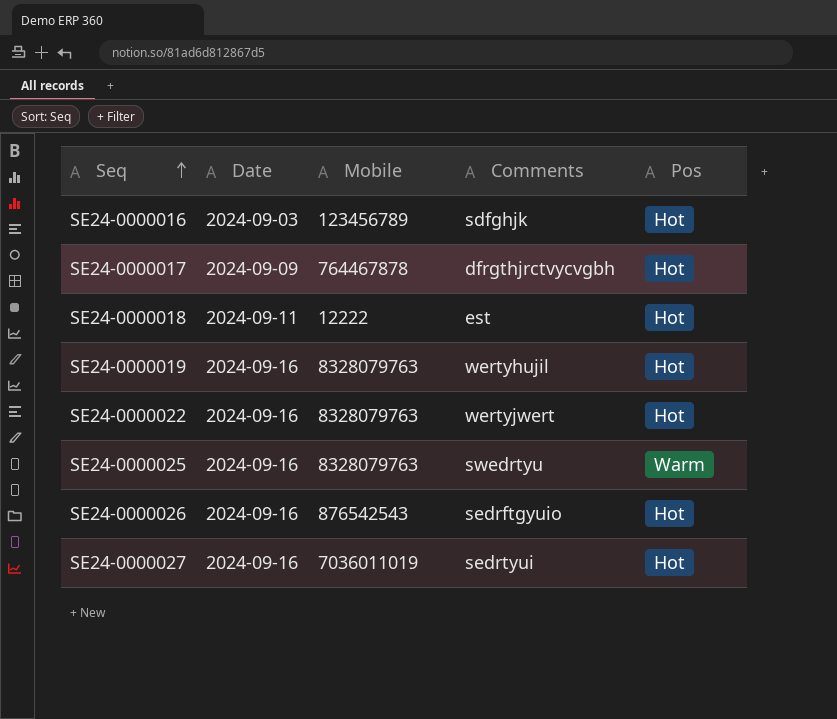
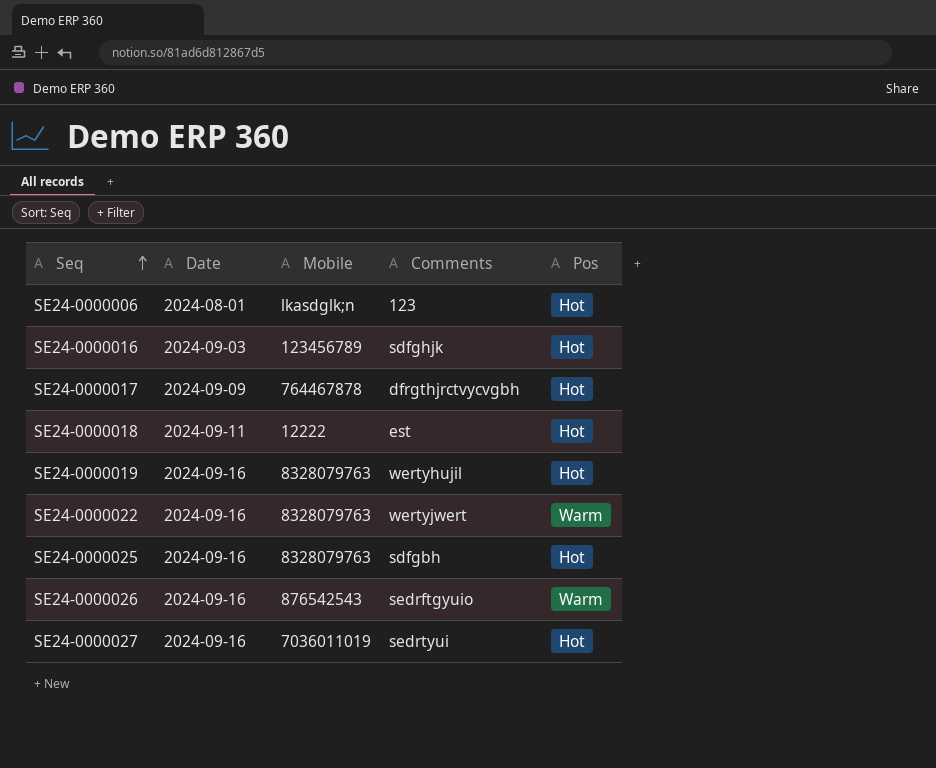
row SE24-0000006: none -> 2024-08-01 | lkasdglk;n | 123 | Hot
SE24-0000022 | Pos: Hot -> Warm
SE24-0000025 | Comments: swedrtyu -> sdfgbh
SE24-0000025 | Pos: Warm -> Hot
SE24-0000026 | Pos: Hot -> Warm

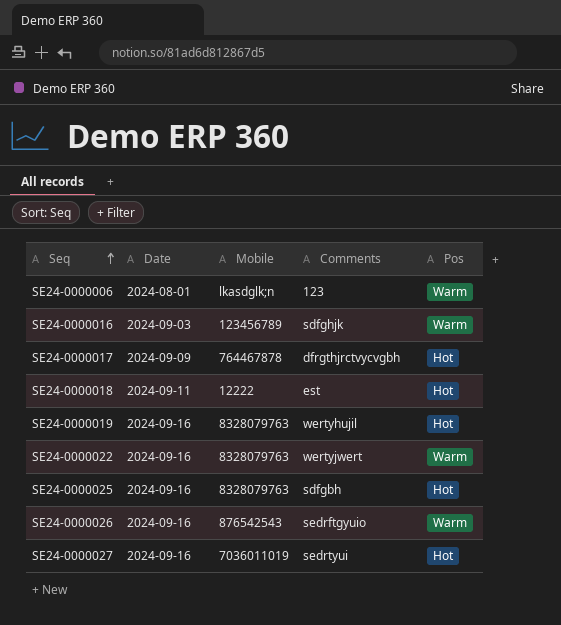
SE24-0000006 | Pos: Hot -> Warm
SE24-0000016 | Pos: Hot -> Warm

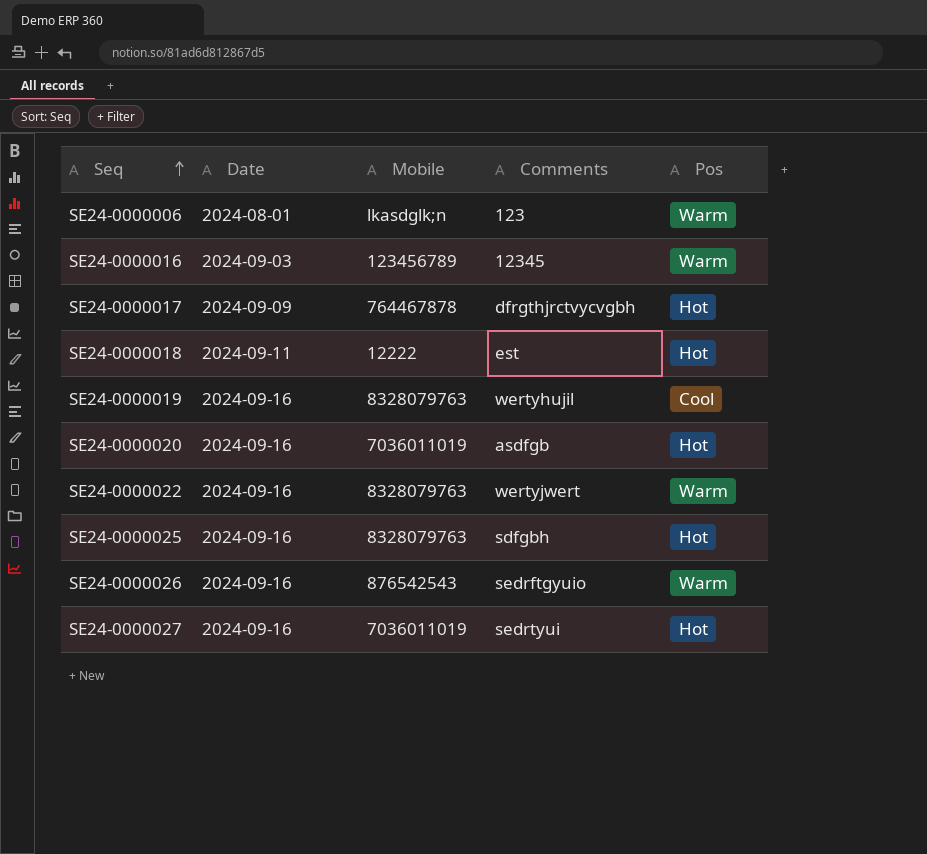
SE24-0000016 | Comments: sdfghjk -> 12345
SE24-0000019 | Pos: Hot -> Cool
row SE24-0000020: none -> 2024-09-16 | 7036011019 | asdfgb | Hot

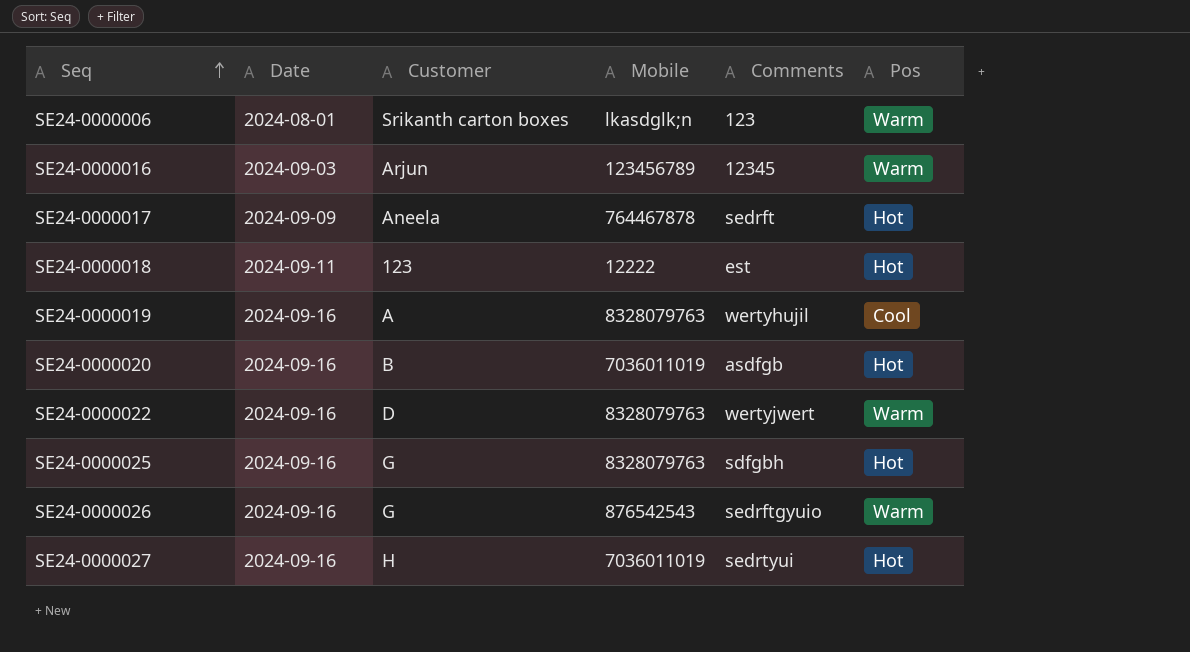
column Customer | position: none -> 3
SE24-0000017 | Comments: dfrgthjrctvycvgbh -> sedrft

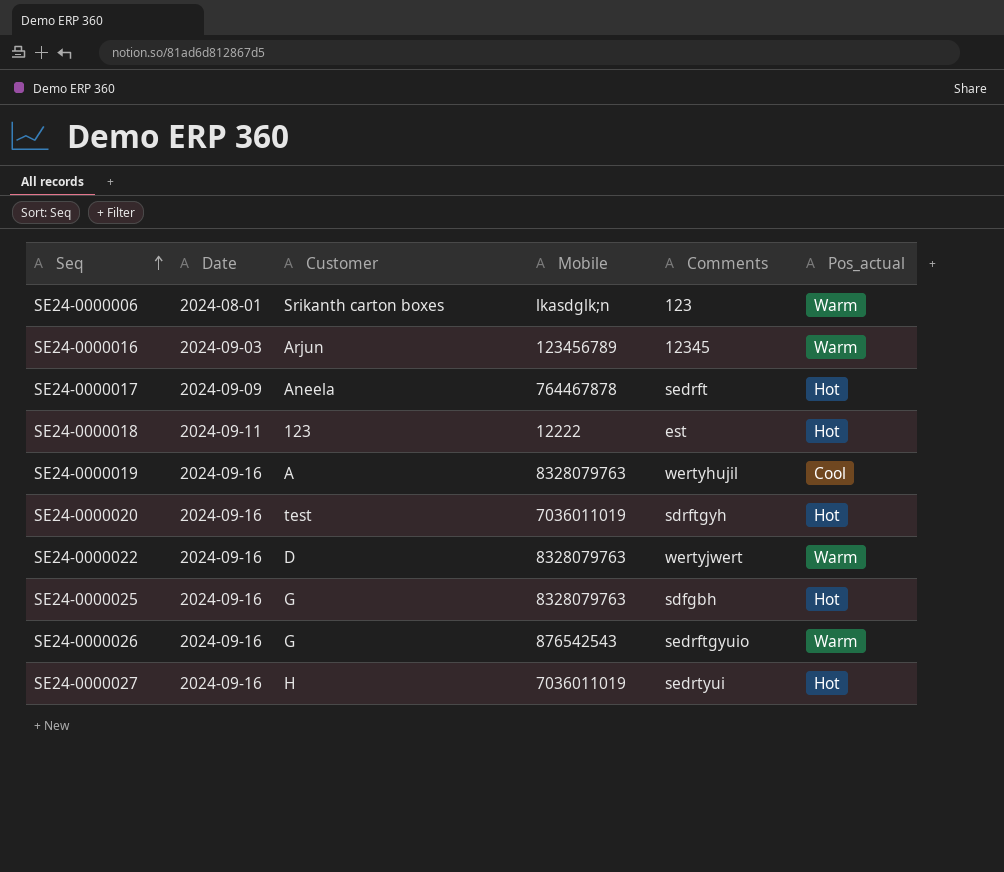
column name: Pos -> Pos_actual
SE24-0000020 | Customer: B -> test
SE24-0000020 | Comments: asdfgb -> sdrftgyh

